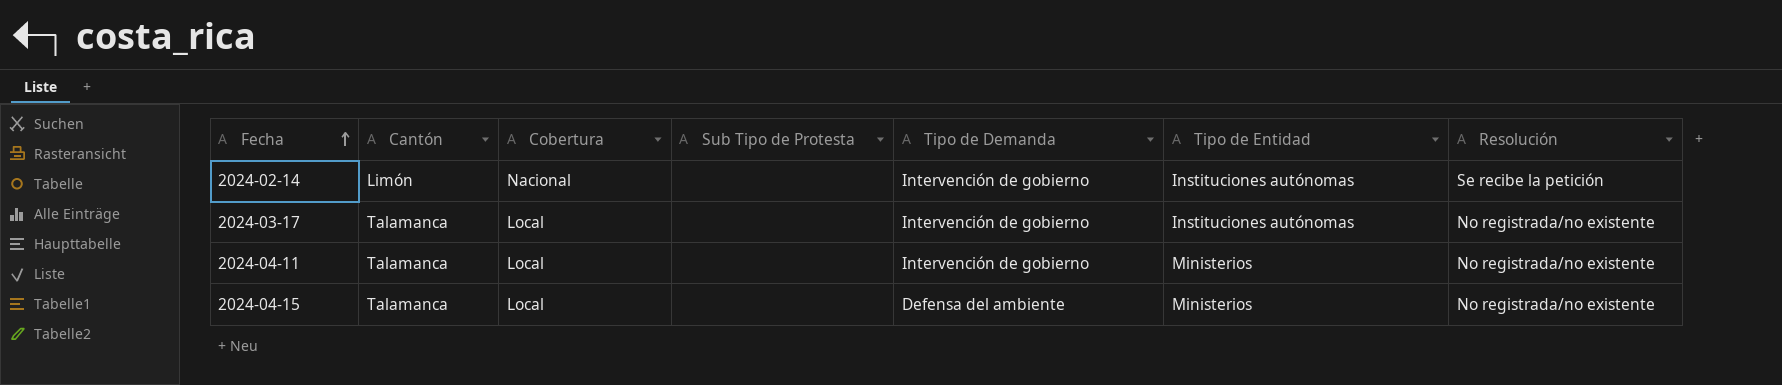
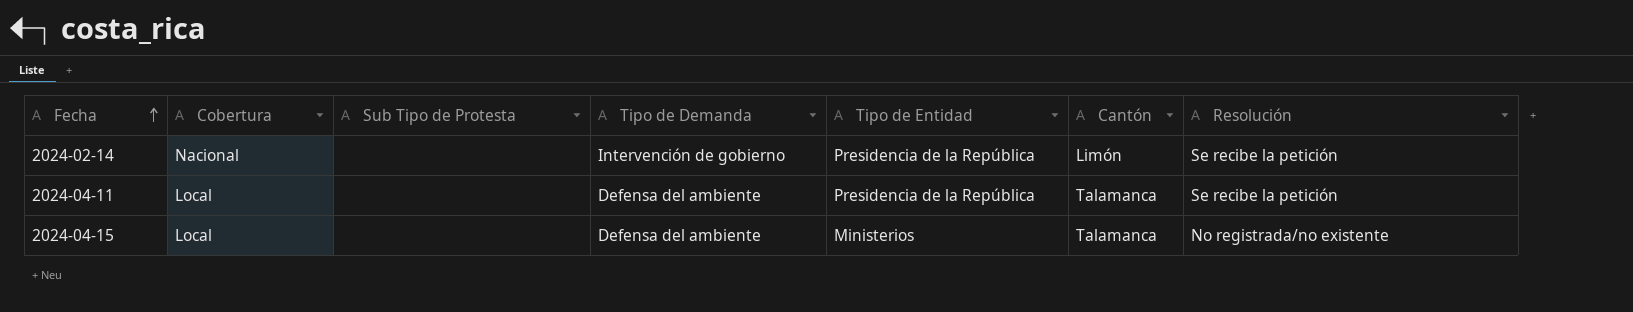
column Cantón | position: 2 -> 6
row 2024-03-17: Talamanca | Local | none | Intervención de gobierno | Instituciones autónomas | No registrada/no existente -> none
2024-02-14 | Tipo de Entidad: Instituciones autónomas -> Presidencia de la República
2024-04-11 | Tipo de Demanda: Intervención de gobierno -> Defensa del ambiente
2024-04-11 | Tipo de Entidad: Ministerios -> Presidencia de la República
2024-04-11 | Resolución: No registrada/no existente -> Se recibe la petición

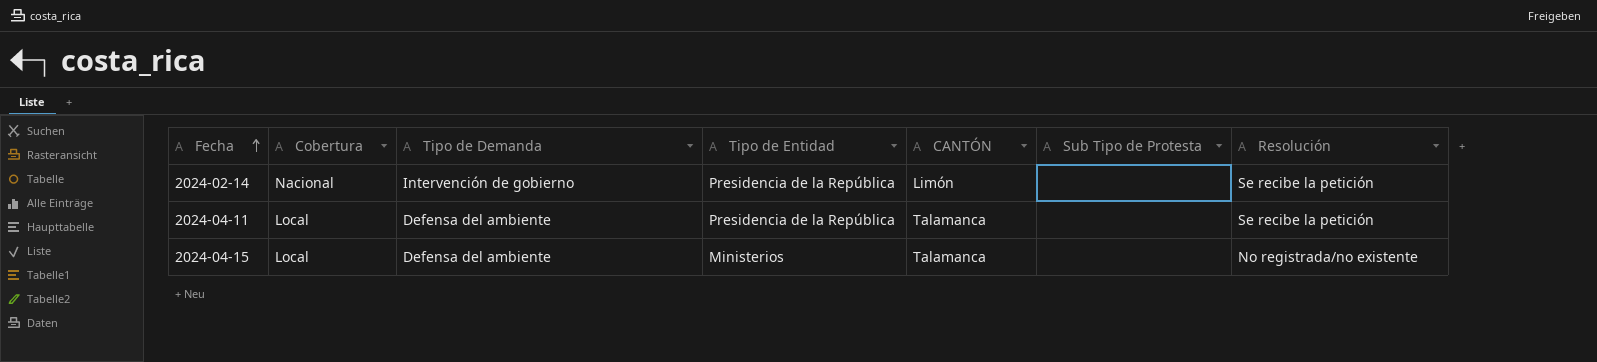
column name: Cantón -> CANTÓN
column Sub Tipo de Protesta | position: 3 -> 6

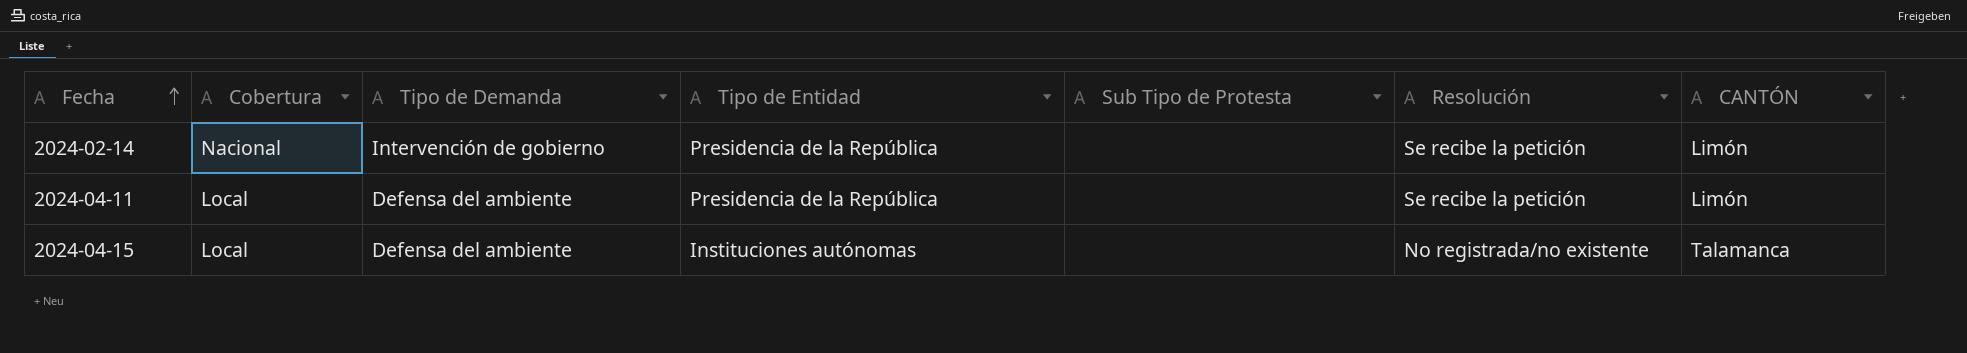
column CANTÓN | position: 5 -> 7
2024-04-11 | CANTÓN: Talamanca -> Limón
2024-04-15 | Tipo de Entidad: Ministerios -> Instituciones autónomas

